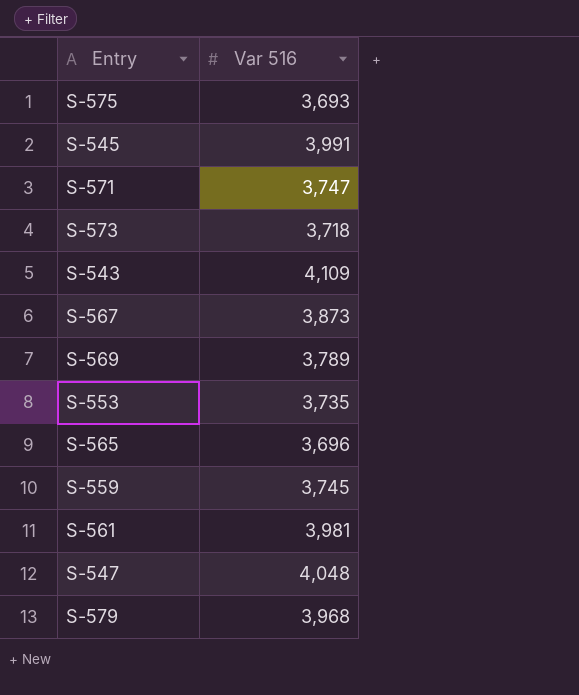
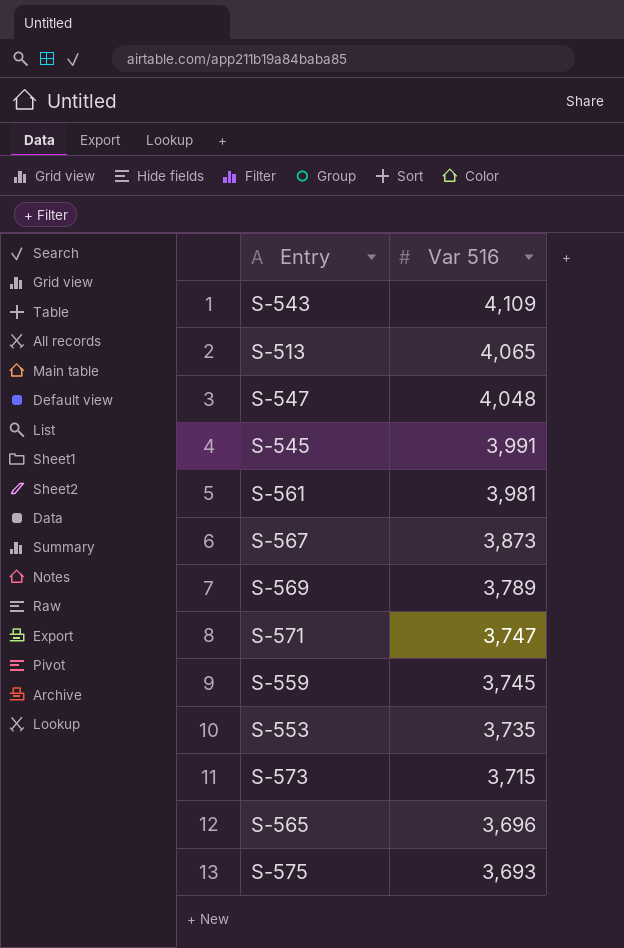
row order: none -> Var 516 descending
row S-579: 3,968 -> none
row S-513: none -> 4,065
S-573 | Var 516: 3,718 -> 3,715

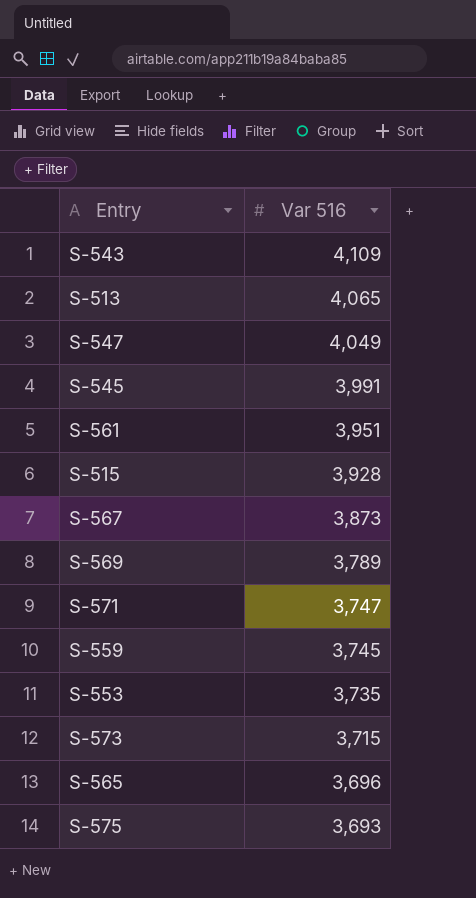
S-547 | Var 516: 4,048 -> 4,049
S-561 | Var 516: 3,981 -> 3,951
row S-515: none -> 3,928

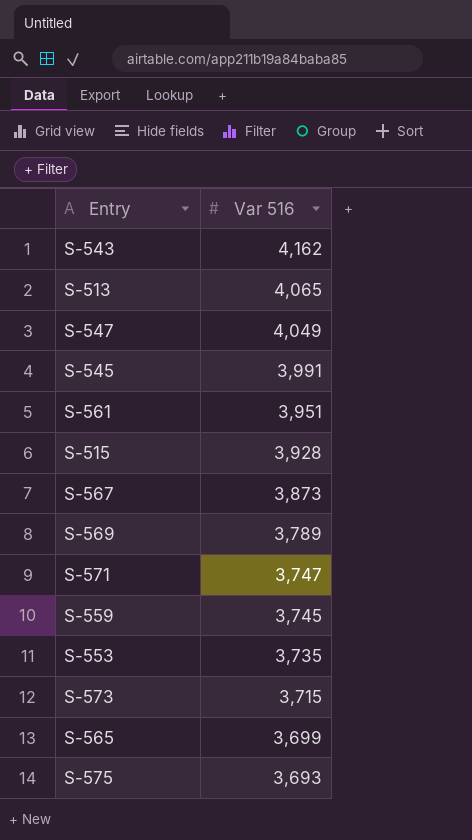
S-543 | Var 516: 4,109 -> 4,162
S-565 | Var 516: 3,696 -> 3,699

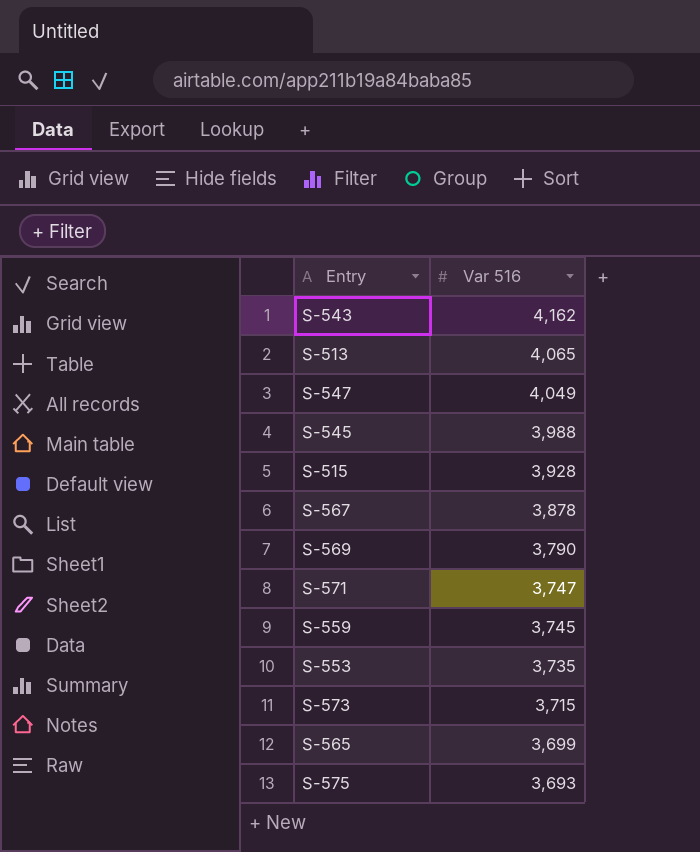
row S-561: 3,951 -> none
S-545 | Var 516: 3,991 -> 3,988
S-567 | Var 516: 3,873 -> 3,878
S-569 | Var 516: 3,789 -> 3,790

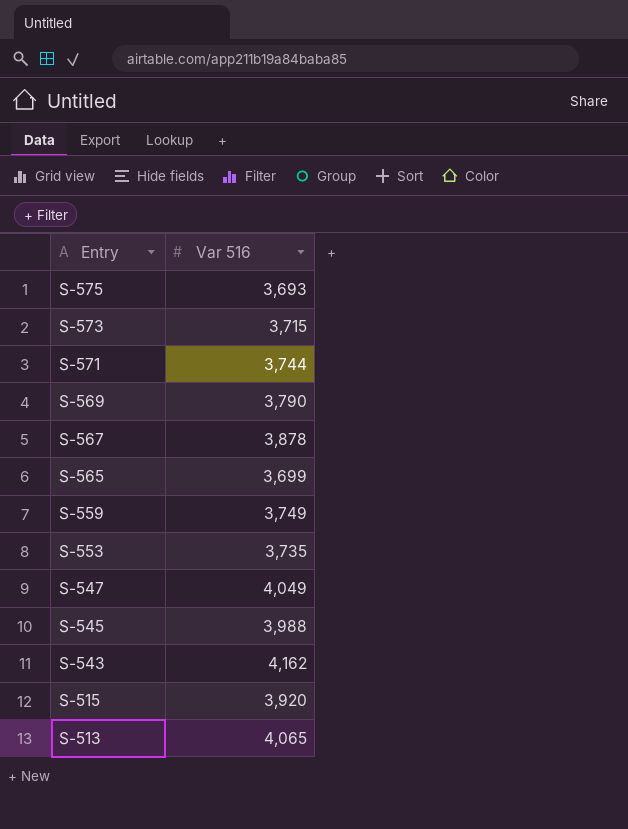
row order: Var 516 descending -> Entry descending
S-571 | Var 516: 3,747 -> 3,744
S-559 | Var 516: 3,745 -> 3,749
S-515 | Var 516: 3,928 -> 3,920

